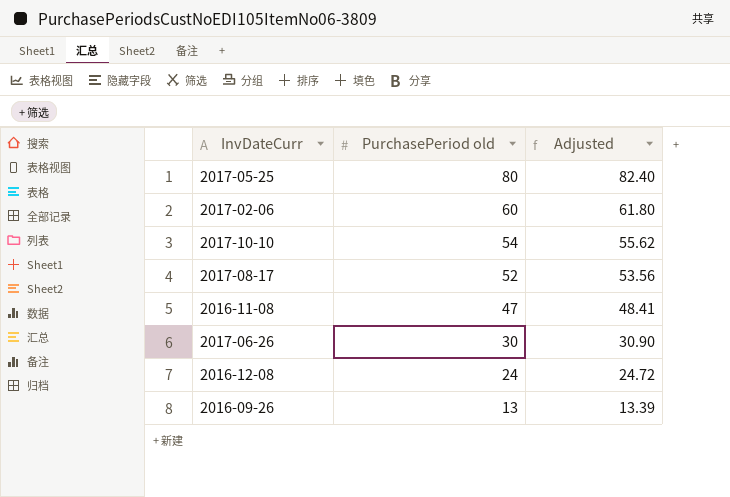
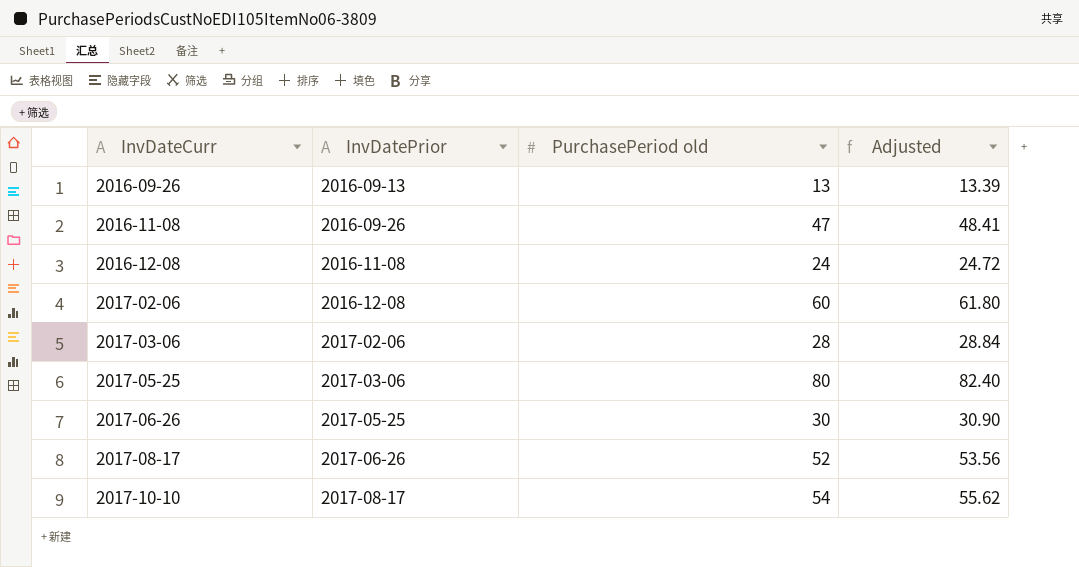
row order: PurchasePeriod old descending -> InvDateCurr ascending
column InvDatePrior | position: none -> 2
row 2017-03-06: none -> 2017-02-06 | 28 | 28.84

